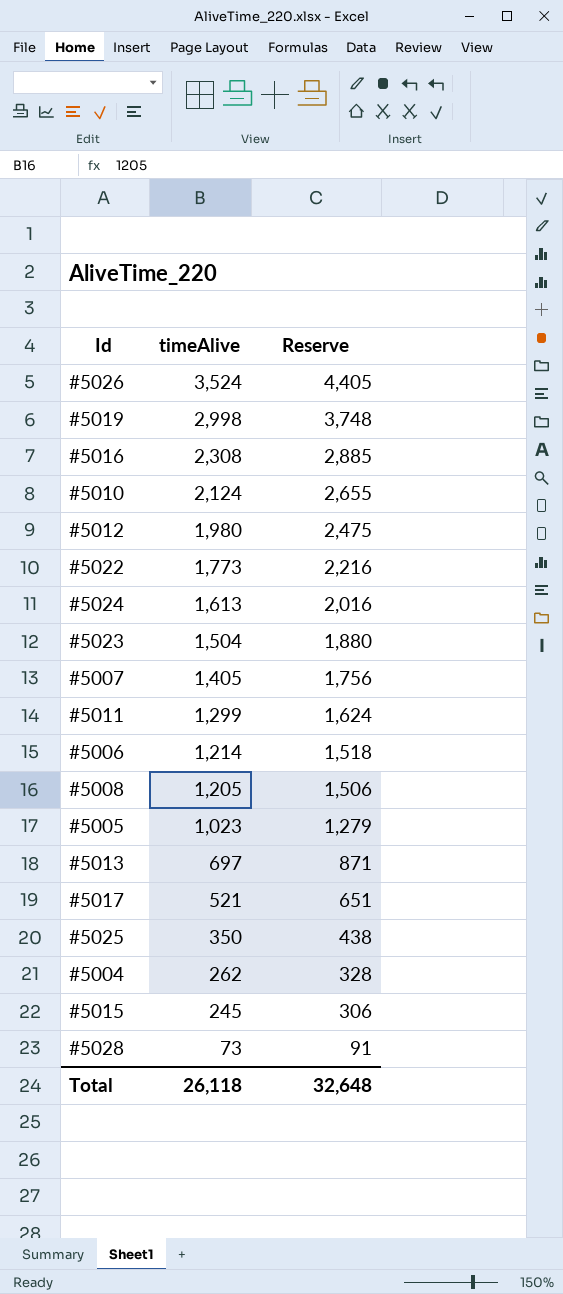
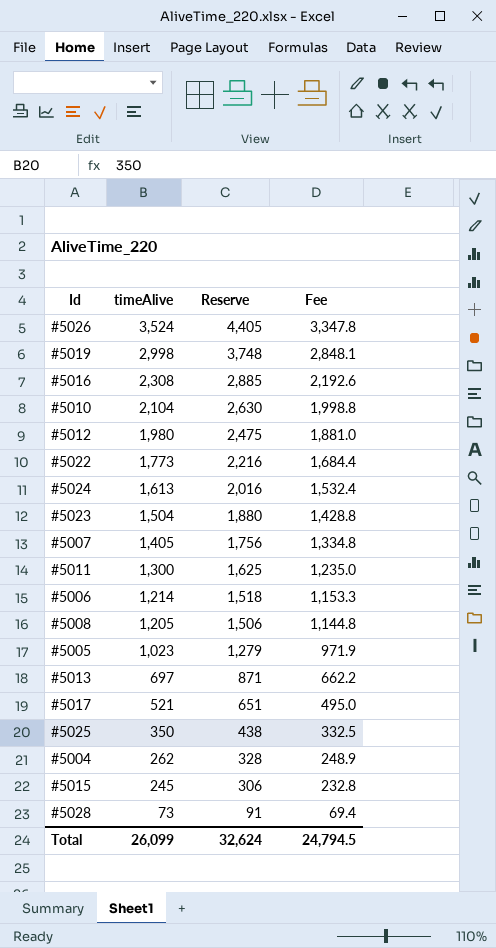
column Fee | formula: none -> [timeAlive] * 0.95
#5010 | timeAlive: 2,124 -> 2,104
#5010 | Reserve: 2,655 -> 2,630
#5011 | timeAlive: 1,299 -> 1,300
#5011 | Reserve: 1,624 -> 1,625
Total | timeAlive: 26,118 -> 26,099
Total | Reserve: 32,648 -> 32,624

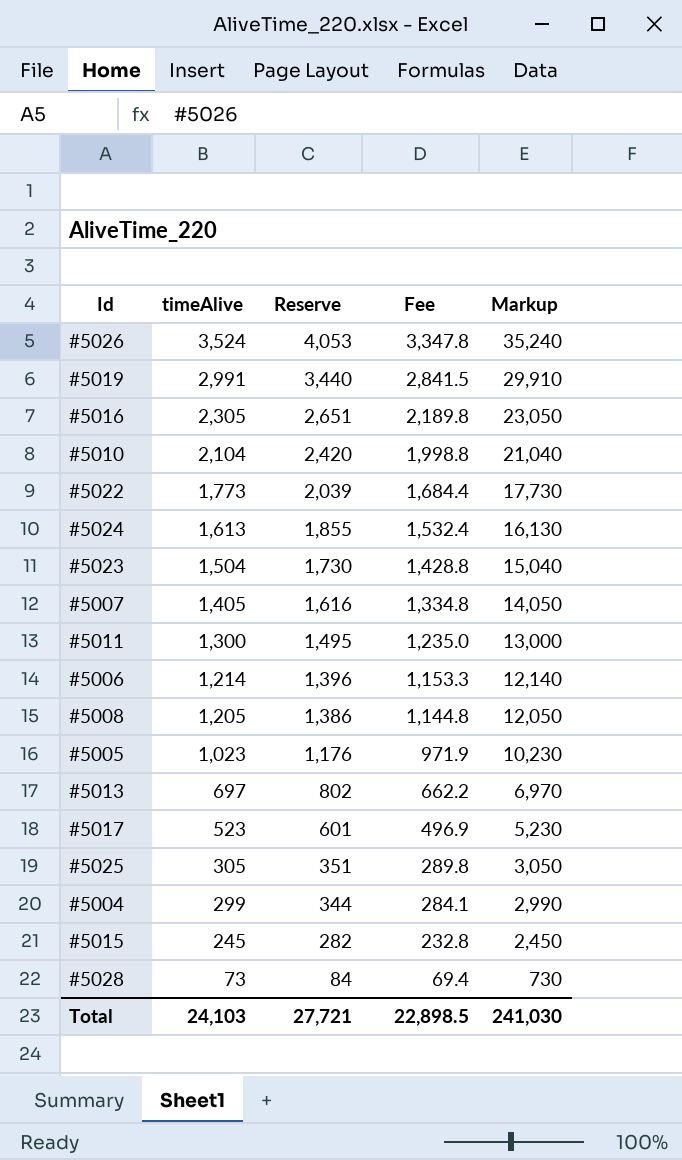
column Reserve | formula: [timeAlive] * 1.25 -> [timeAlive] * 1.15
column Markup | formula: none -> [timeAlive] * 10
row #5012: 1,980 | 2,475 | 1,881.0 -> none
#5019 | timeAlive: 2,998 -> 2,991
#5019 | Fee: 2,848.1 -> 2,841.5
#5016 | timeAlive: 2,308 -> 2,305
#5016 | Fee: 2,192.6 -> 2,189.8
#5017 | timeAlive: 521 -> 523
#5017 | Fee: 495.0 -> 496.9
#5025 | timeAlive: 350 -> 305
#5025 | Fee: 332.5 -> 289.8
#5004 | timeAlive: 262 -> 299
#5004 | Fee: 248.9 -> 284.1
Total | timeAlive: 26,099 -> 24,103
Total | Reserve: 32,624 -> 27,721
Total | Fee: 24,794.5 -> 22,898.5

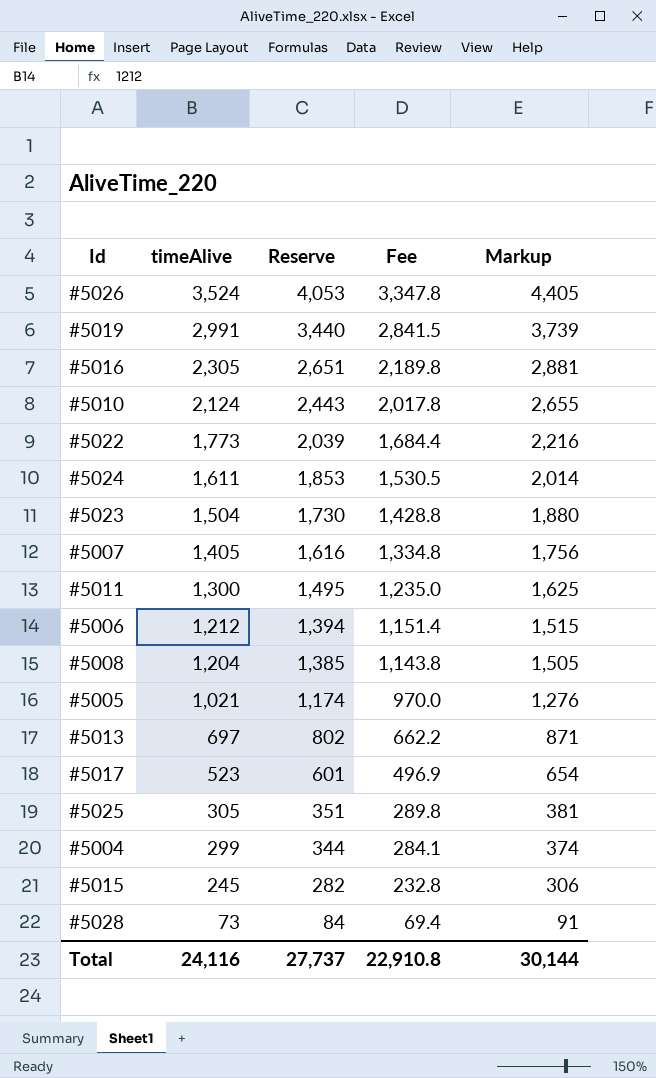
column Markup | formula: [timeAlive] * 10 -> [timeAlive] * 1.25
#5010 | timeAlive: 2,104 -> 2,124
#5010 | Reserve: 2,420 -> 2,443
#5010 | Fee: 1,998.8 -> 2,017.8
#5024 | timeAlive: 1,613 -> 1,611
#5024 | Reserve: 1,855 -> 1,853
#5024 | Fee: 1,532.4 -> 1,530.5
#5006 | timeAlive: 1,214 -> 1,212
#5006 | Reserve: 1,396 -> 1,394
#5006 | Fee: 1,153.3 -> 1,151.4
#5008 | timeAlive: 1,205 -> 1,204
#5008 | Reserve: 1,386 -> 1,385
#5008 | Fee: 1,144.8 -> 1,143.8
#5005 | timeAlive: 1,023 -> 1,021
#5005 | Reserve: 1,176 -> 1,174
#5005 | Fee: 971.9 -> 970.0
Total | timeAlive: 24,103 -> 24,116
Total | Reserve: 27,721 -> 27,737
Total | Fee: 22,898.5 -> 22,910.8
Total | Markup: 241,030 -> 30,144

